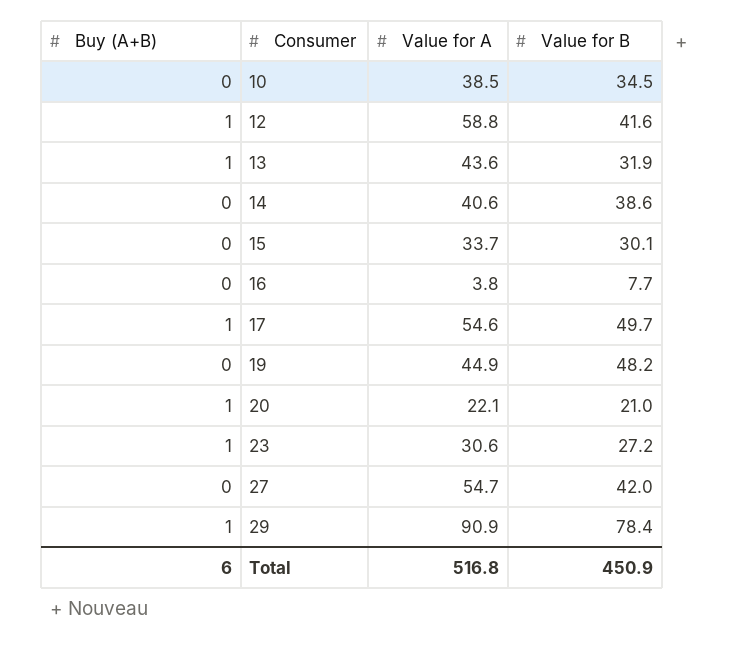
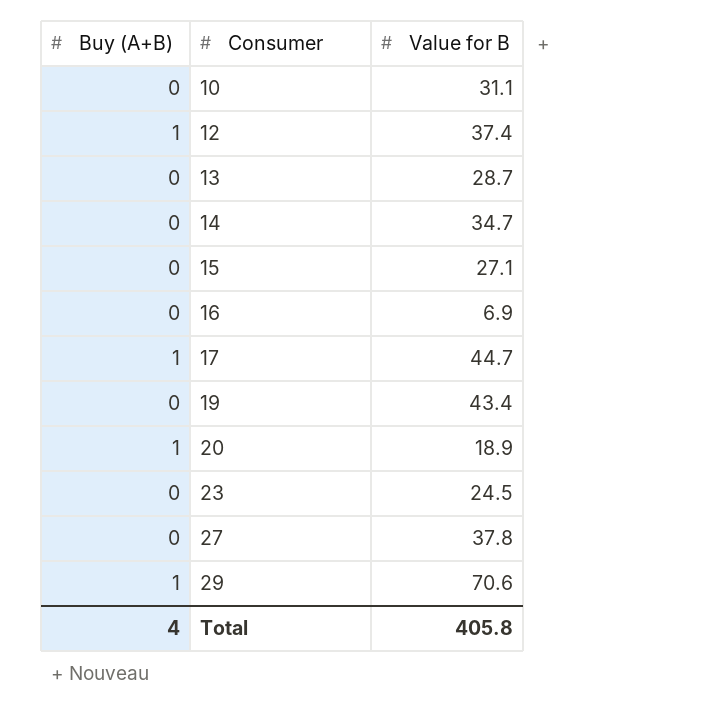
column Value for A | position: 3 -> none
10 | Value for B: 34.5 -> 31.1
12 | Value for B: 41.6 -> 37.4
13 | Buy (A+B): 1 -> 0
13 | Value for B: 31.9 -> 28.7
14 | Value for B: 38.6 -> 34.7
15 | Value for B: 30.1 -> 27.1
16 | Value for B: 7.7 -> 6.9
17 | Value for B: 49.7 -> 44.7
19 | Value for B: 48.2 -> 43.4
20 | Value for B: 21.0 -> 18.9
23 | Buy (A+B): 1 -> 0
23 | Value for B: 27.2 -> 24.5
27 | Value for B: 42.0 -> 37.8
29 | Value for B: 78.4 -> 70.6
Total | Buy (A+B): 6 -> 4
Total | Value for B: 450.9 -> 405.8

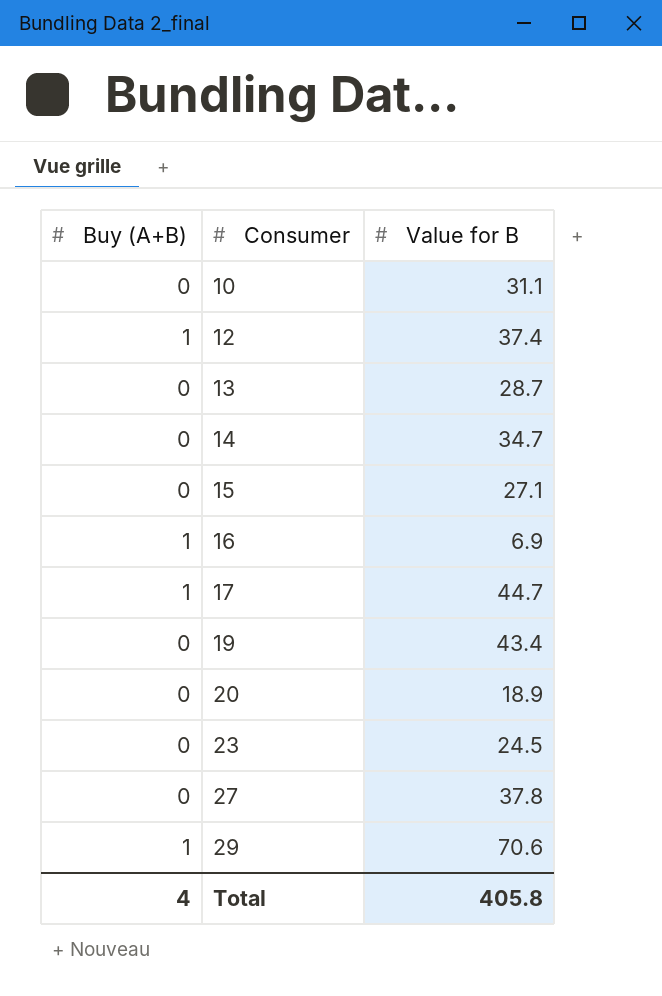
16 | Buy (A+B): 0 -> 1
20 | Buy (A+B): 1 -> 0

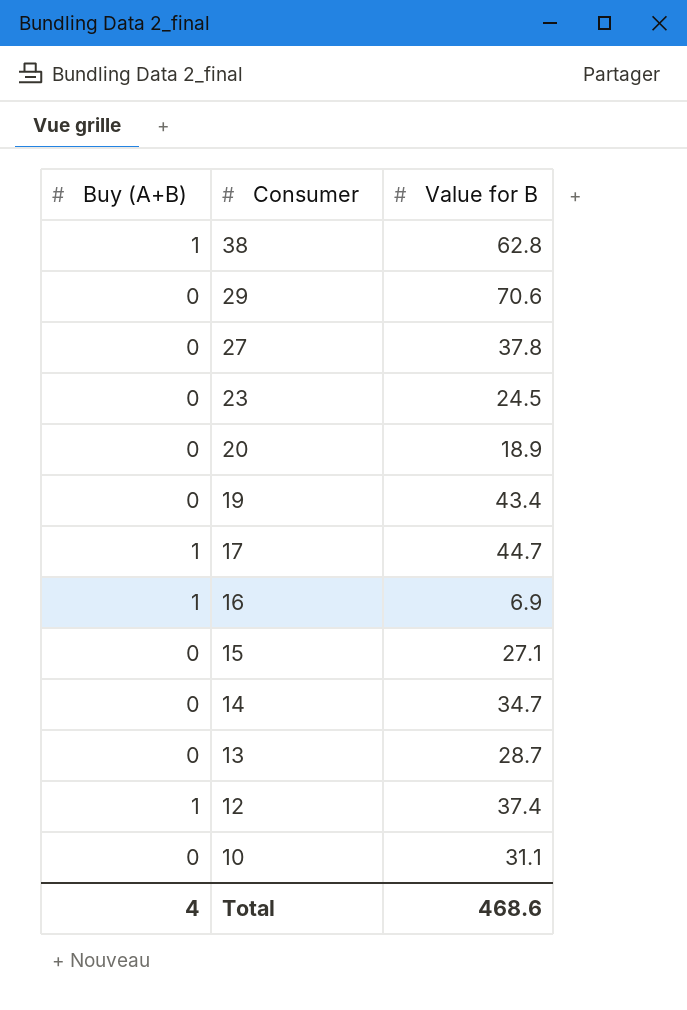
row order: Consumer ascending -> Consumer descending
row 38: none -> 1 | 62.8
29 | Buy (A+B): 1 -> 0
Total | Value for B: 405.8 -> 468.6

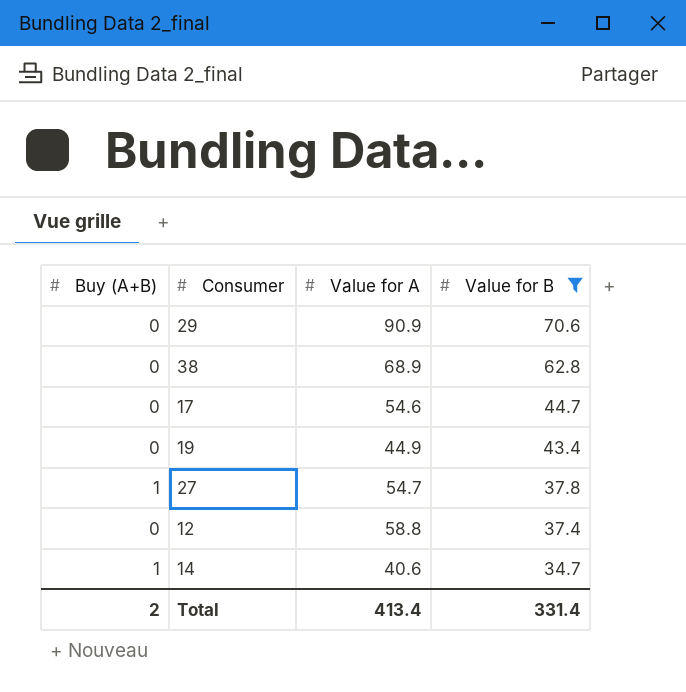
filter: none -> Value for B >= 34.7
row order: Consumer descending -> Value for B descending
column Value for A | position: none -> 3
38 | Buy (A+B): 1 -> 0
17 | Buy (A+B): 1 -> 0
27 | Buy (A+B): 0 -> 1
12 | Buy (A+B): 1 -> 0
14 | Buy (A+B): 0 -> 1
Total | Buy (A+B): 4 -> 2
Total | Value for B: 468.6 -> 331.4

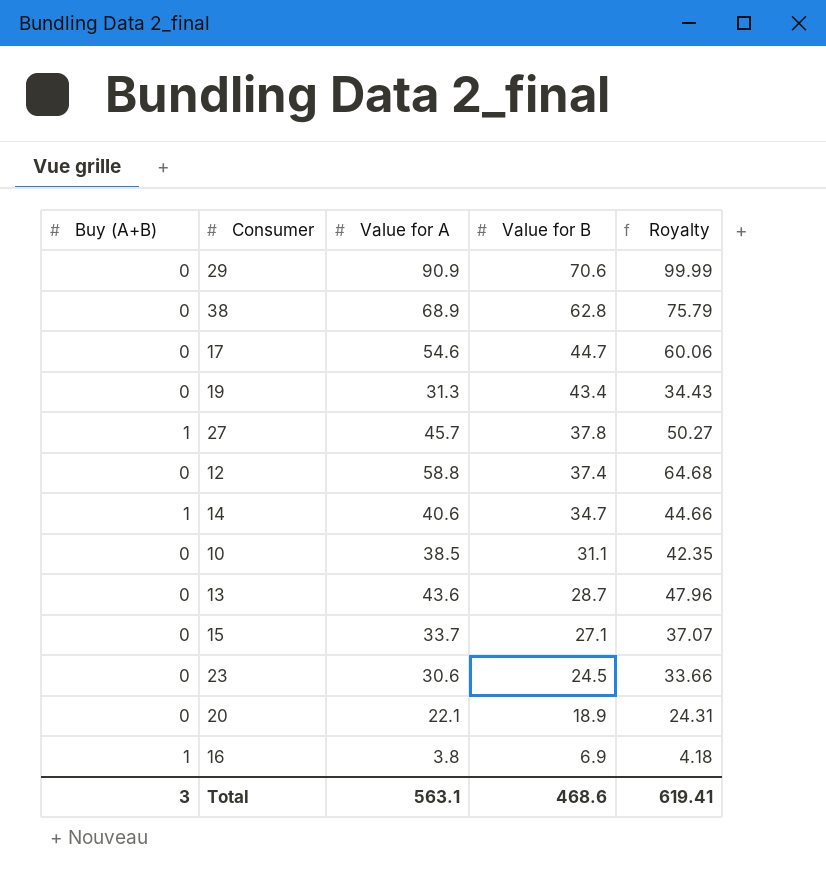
filter: Value for B >= 34.7 -> none
column Royalty | formula: none -> [Value for A] * 1.1
19 | Value for A: 44.9 -> 31.3
27 | Value for A: 54.7 -> 45.7
Total | Buy (A+B): 2 -> 3
Total | Value for A: 413.4 -> 563.1
Total | Value for B: 331.4 -> 468.6

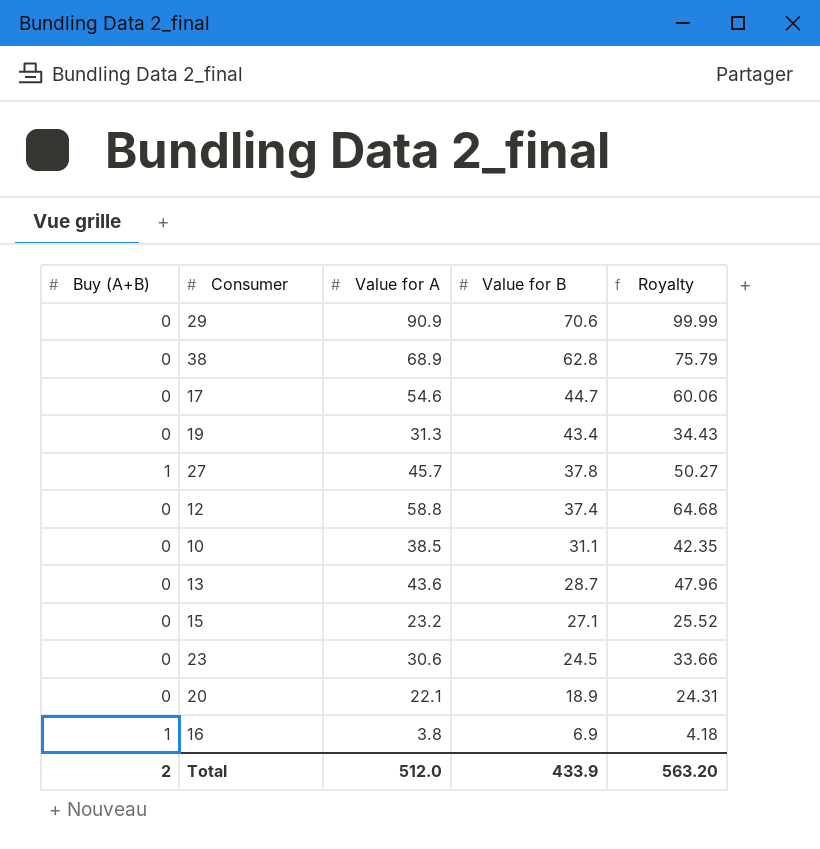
row 14: 1 | 40.6 | 34.7 | 44.66 -> none
15 | Value for A: 33.7 -> 23.2
15 | Royalty: 37.07 -> 25.52
Total | Buy (A+B): 3 -> 2
Total | Value for A: 563.1 -> 512.0
Total | Value for B: 468.6 -> 433.9
Total | Royalty: 619.41 -> 563.20

